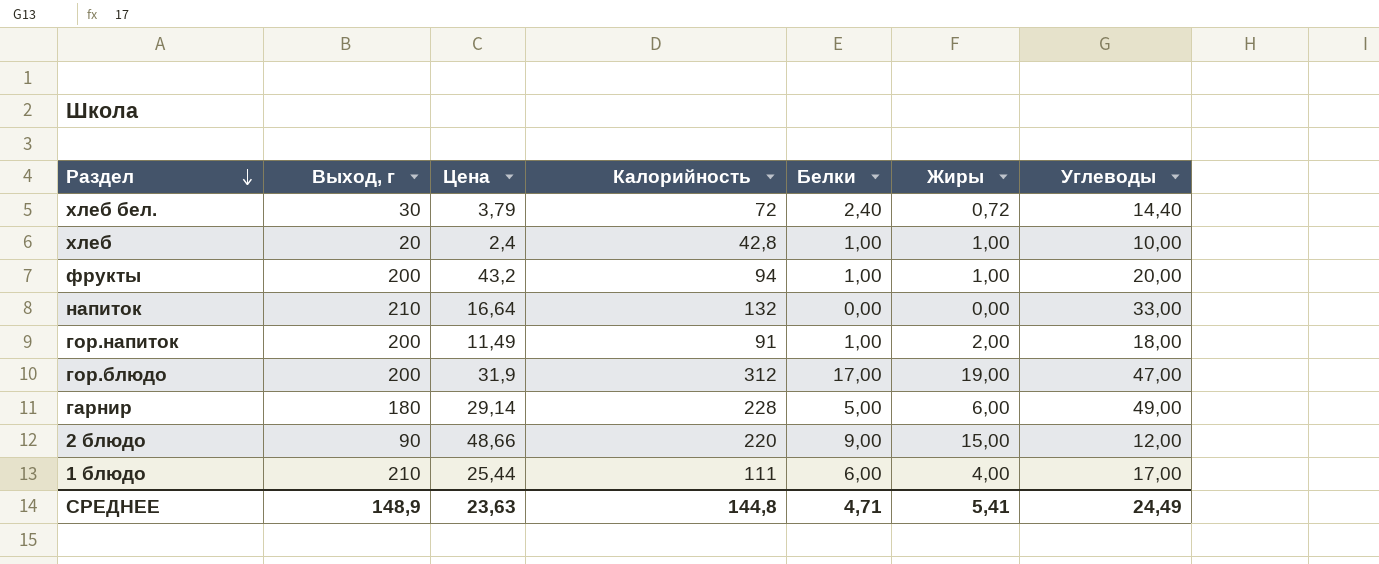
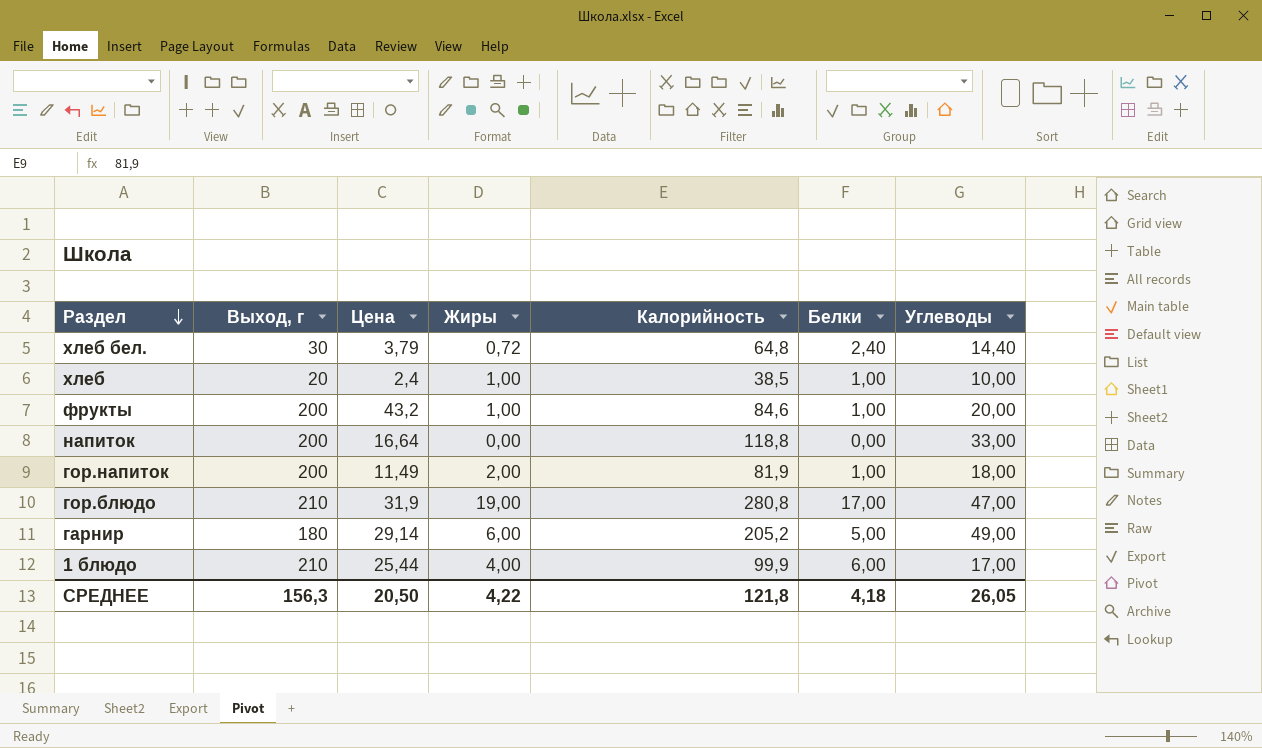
column Жиры | position: 6 -> 4
row 2 блюдо: 90 | 48,66 | 220 | 9,00 | 15,00 | 12,00 -> none
хлеб бел. | Калорийность: 72 -> 64,8
хлеб | Калорийность: 42,8 -> 38,5
фрукты | Калорийность: 94 -> 84,6
напиток | Выход, г: 210 -> 200
напиток | Калорийность: 132 -> 118,8
гор.напиток | Калорийность: 91 -> 81,9
гор.блюдо | Выход, г: 200 -> 210
гор.блюдо | Калорийность: 312 -> 280,8
гарнир | Калорийность: 228 -> 205,2
1 блюдо | Калорийность: 111 -> 99,9
СРЕДНЕЕ | Выход, г: 148,9 -> 156,3
СРЕДНЕЕ | Цена: 23,63 -> 20,50
СРЕДНЕЕ | Жиры: 5,41 -> 4,22
СРЕДНЕЕ | Калорийность: 144,8 -> 121,8
СРЕДНЕЕ | Белки: 4,71 -> 4,18
СРЕДНЕЕ | Углеводы: 24,49 -> 26,05

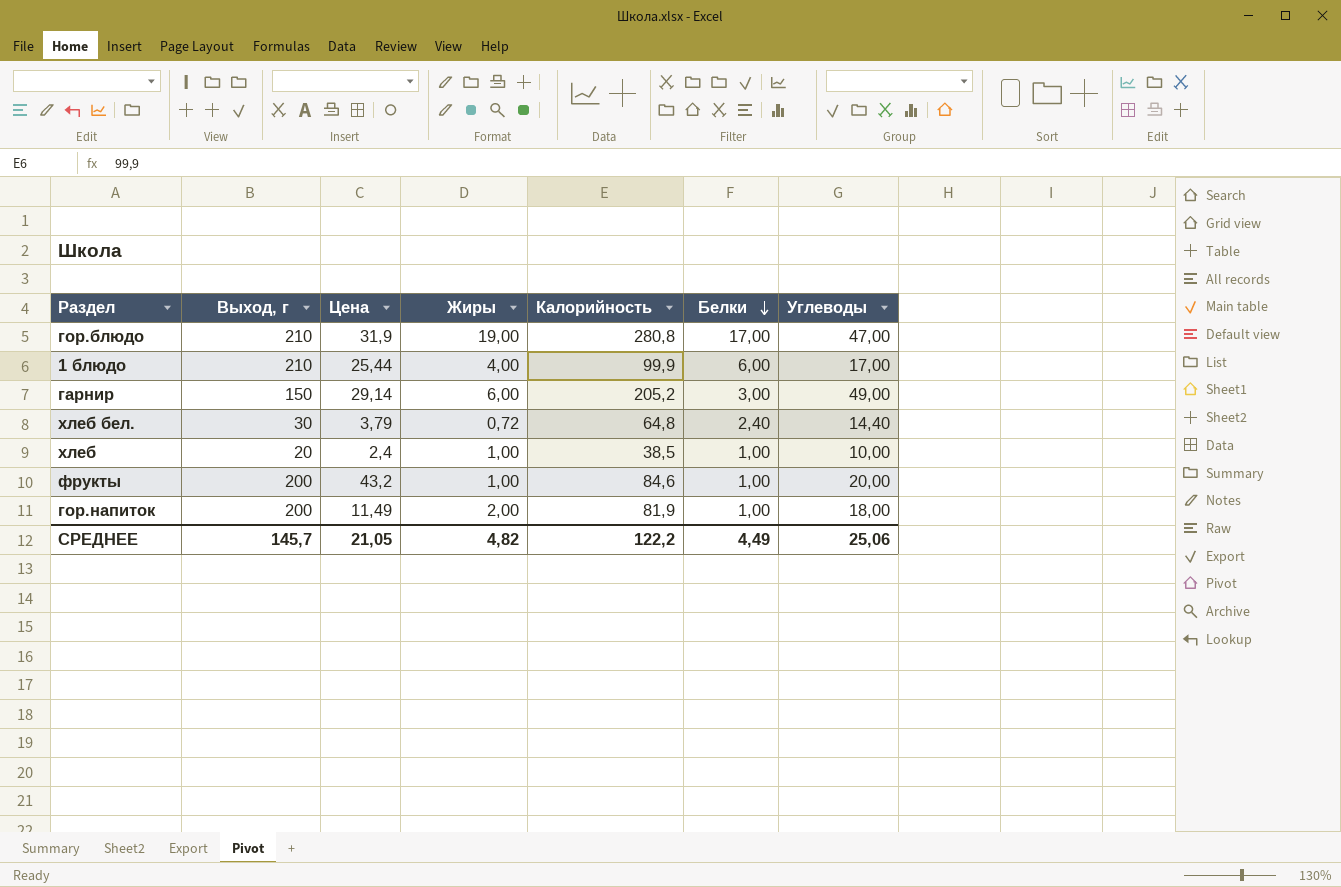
row order: Раздел descending -> Белки descending
row напиток: 200 | 16,64 | 0,00 | 118,8 | 0,00 | 33,00 -> none
гарнир | Выход, г: 180 -> 150
гарнир | Белки: 5,00 -> 3,00
СРЕДНЕЕ | Выход, г: 156,3 -> 145,7
СРЕДНЕЕ | Цена: 20,50 -> 21,05
СРЕДНЕЕ | Жиры: 4,22 -> 4,82
СРЕДНЕЕ | Калорийность: 121,8 -> 122,2
СРЕДНЕЕ | Белки: 4,18 -> 4,49
СРЕДНЕЕ | Углеводы: 26,05 -> 25,06

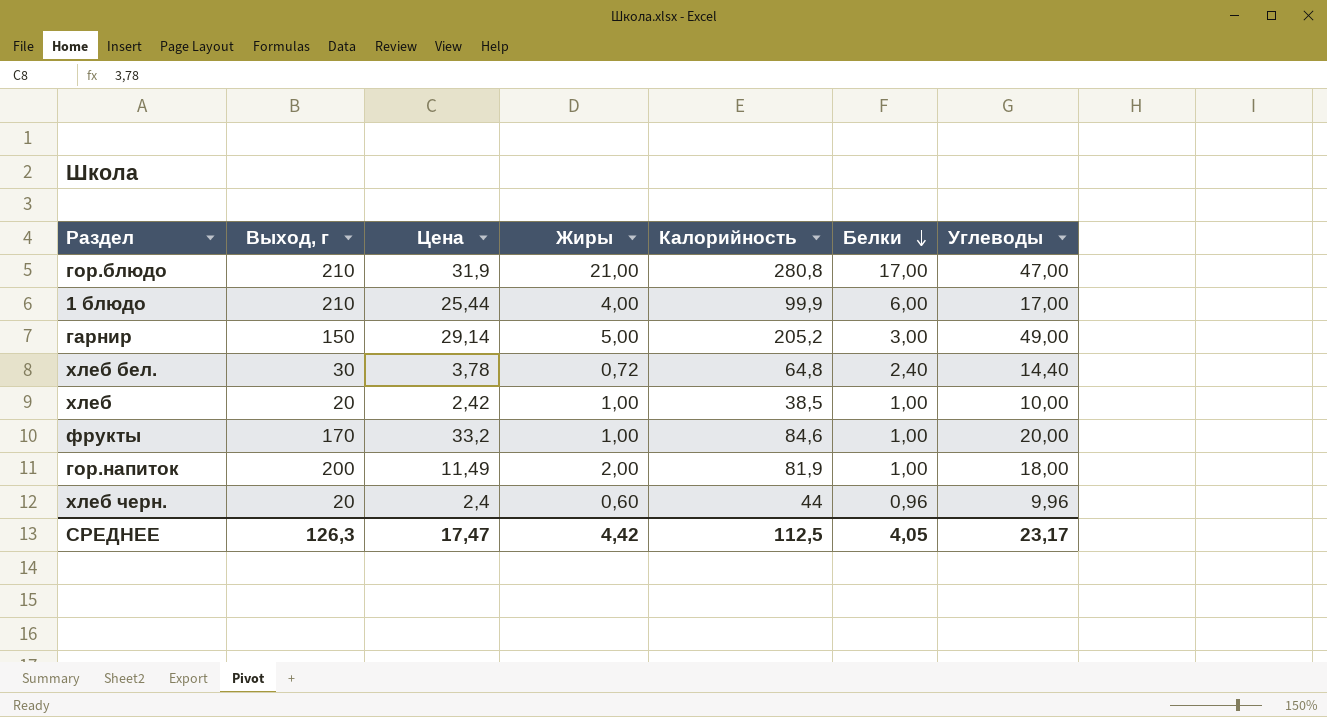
гор.блюдо | Жиры: 19,00 -> 21,00
гарнир | Жиры: 6,00 -> 5,00
хлеб бел. | Цена: 3,79 -> 3,78
хлеб | Цена: 2,4 -> 2,42
фрукты | Выход, г: 200 -> 170
фрукты | Цена: 43,2 -> 33,2
row хлеб черн.: none -> 20 | 2,4 | 0,60 | 44 | 0,96 | 9,96
СРЕДНЕЕ | Выход, г: 145,7 -> 126,3
СРЕДНЕЕ | Цена: 21,05 -> 17,47
СРЕДНЕЕ | Жиры: 4,82 -> 4,42
СРЕДНЕЕ | Калорийность: 122,2 -> 112,5
СРЕДНЕЕ | Белки: 4,49 -> 4,05
СРЕДНЕЕ | Углеводы: 25,06 -> 23,17

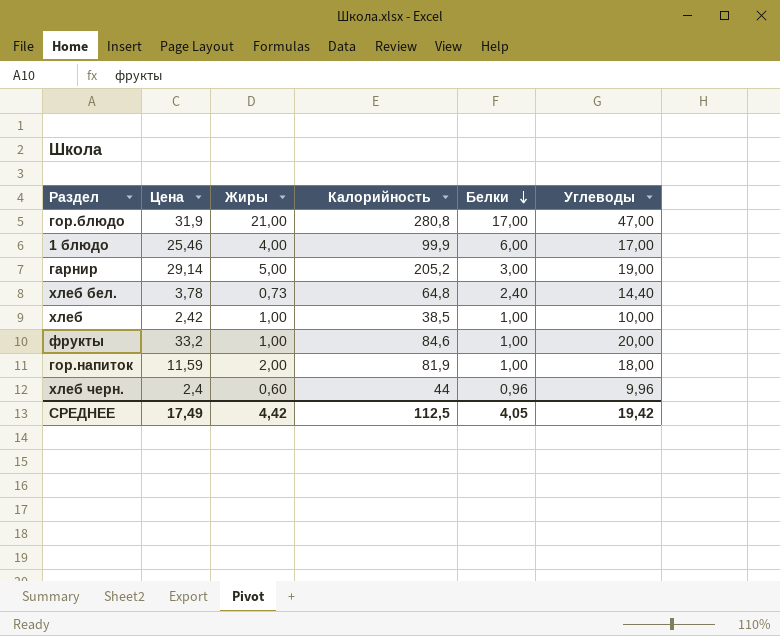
column Выход, г | position: 2 -> none
1 блюдо | Цена: 25,44 -> 25,46
гарнир | Углеводы: 49,00 -> 19,00
хлеб бел. | Жиры: 0,72 -> 0,73
гор.напиток | Цена: 11,49 -> 11,59
СРЕДНЕЕ | Цена: 17,47 -> 17,49
СРЕДНЕЕ | Углеводы: 23,17 -> 19,42

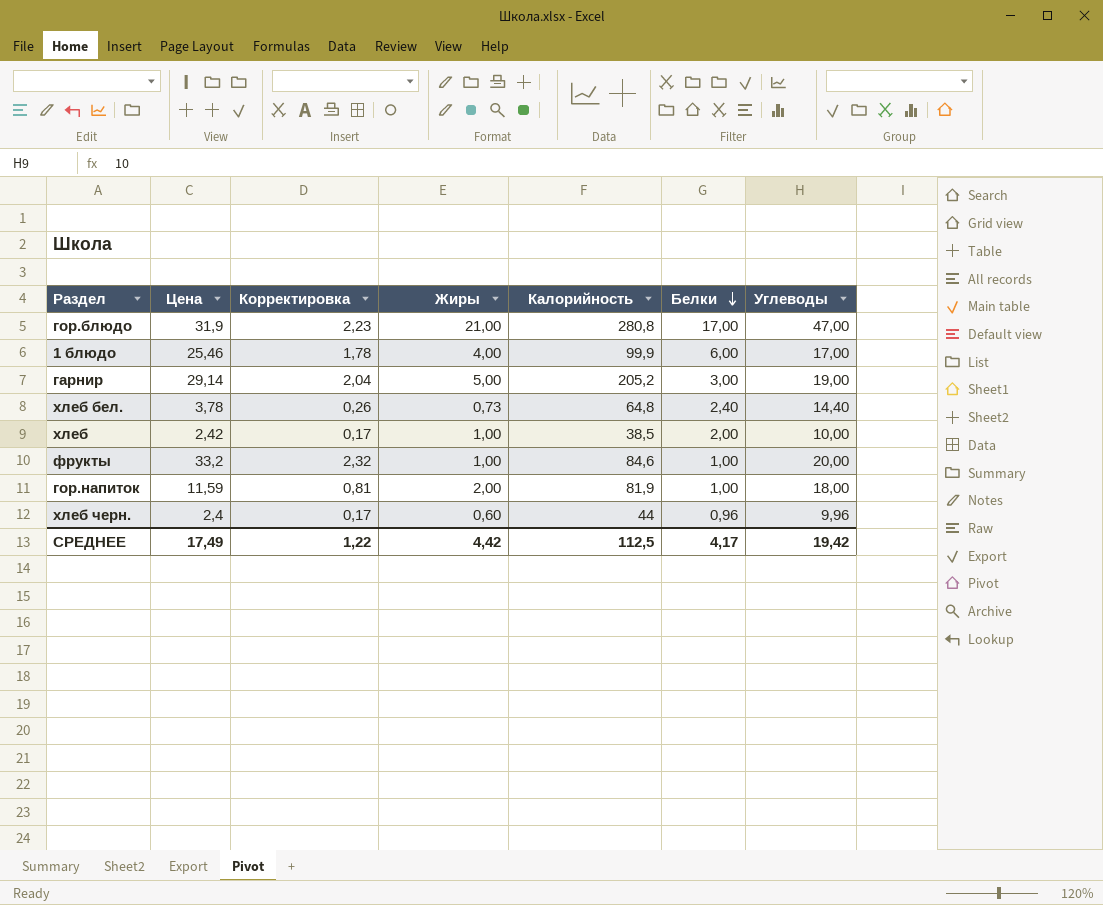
column Корректировка | formula: none -> [Цена] * 0,07
хлеб | Белки: 1,00 -> 2,00
СРЕДНЕЕ | Белки: 4,05 -> 4,17

